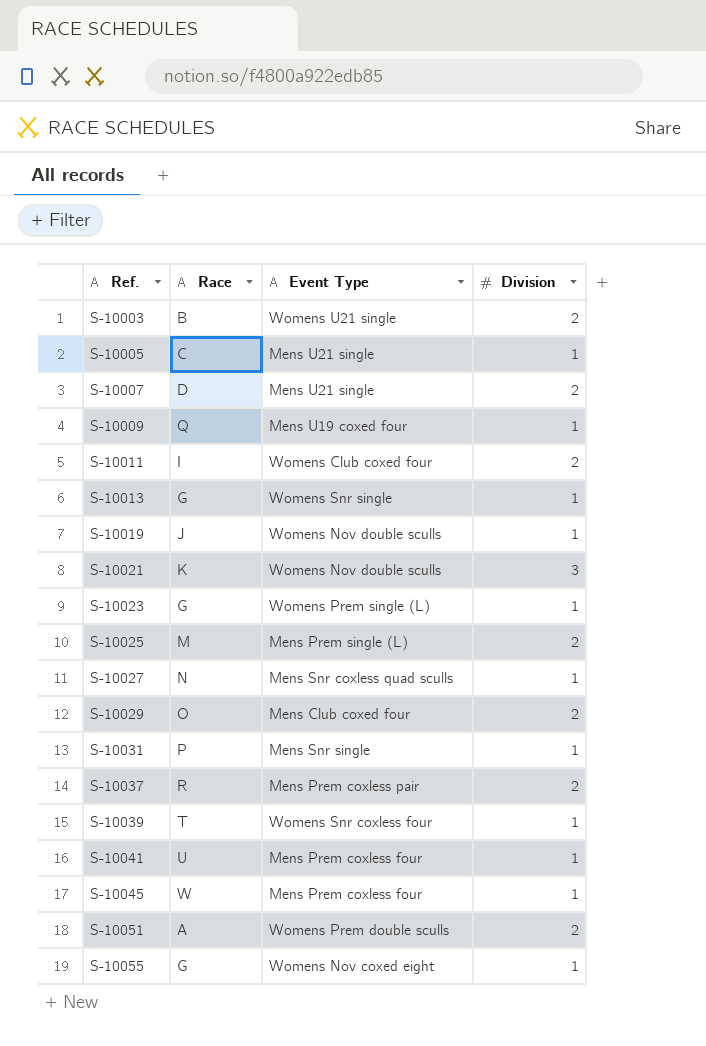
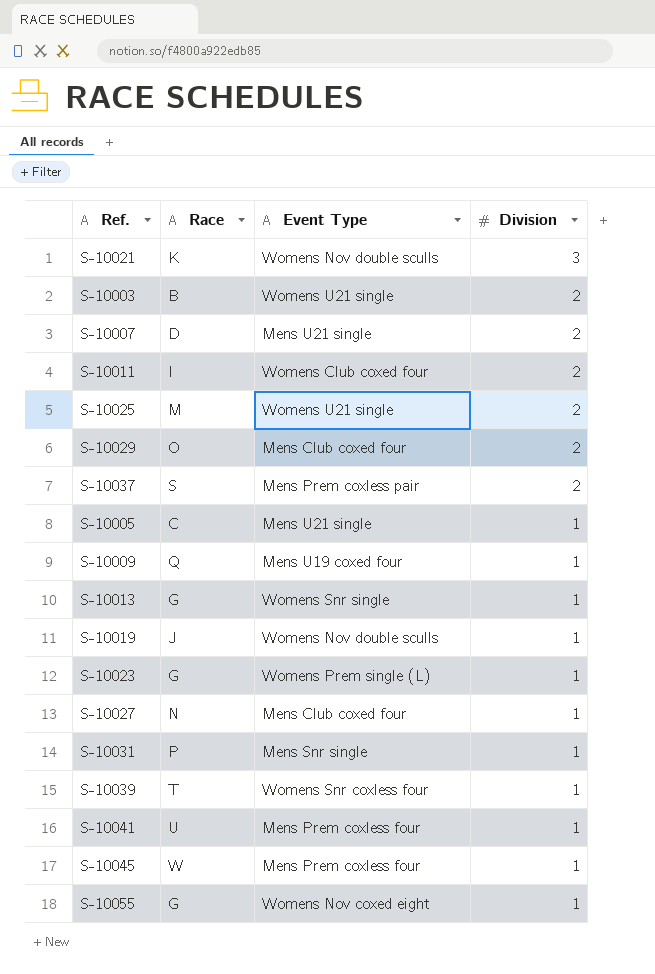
row order: Ref. ascending -> Division descending
row S-10051: A | Womens Prem double sculls | 2 -> none
S-10025 | Event Type: Mens Prem single (L) -> Womens U21 single
S-10037 | Race: R -> S
S-10027 | Event Type: Mens Snr coxless quad sculls -> Mens Club coxed four

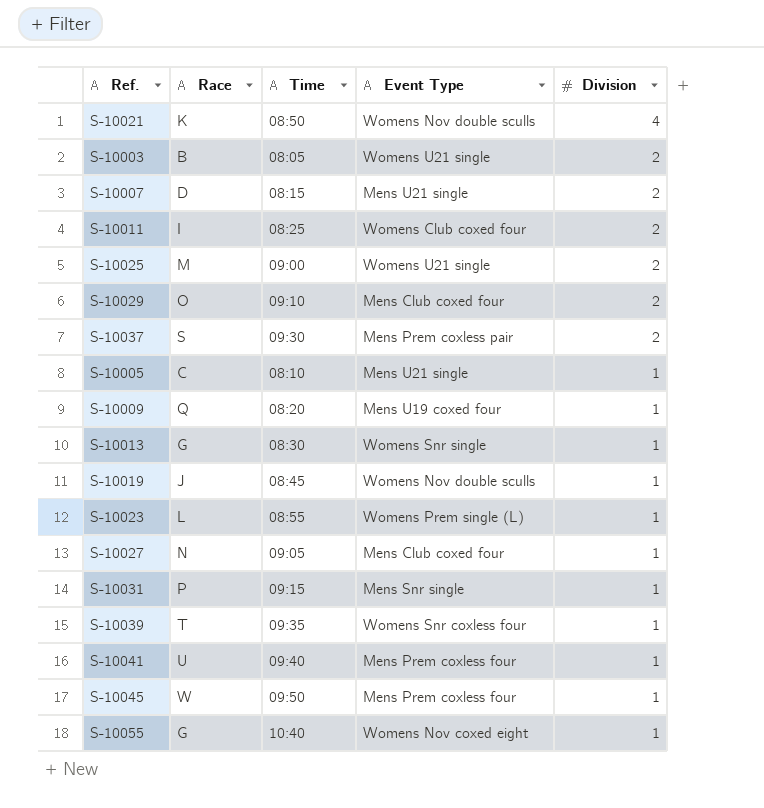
column Time | position: none -> 3
S-10021 | Division: 3 -> 4
S-10023 | Race: G -> L

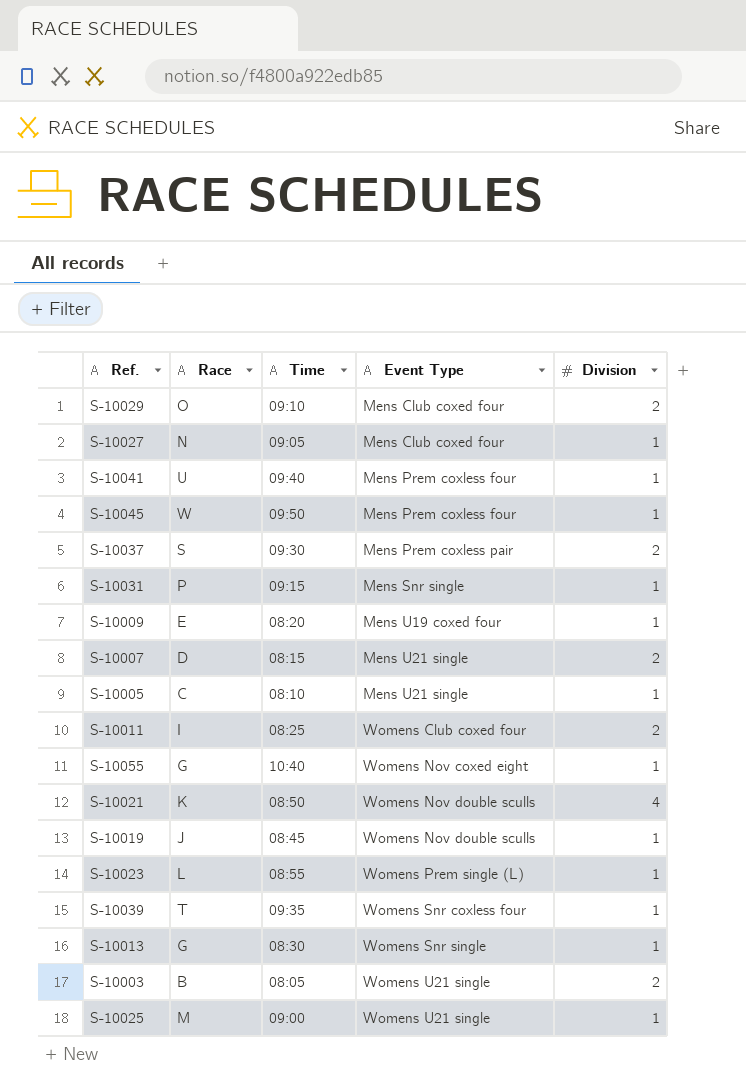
row order: Division descending -> Event Type ascending
S-10009 | Race: Q -> E
S-10025 | Division: 2 -> 1

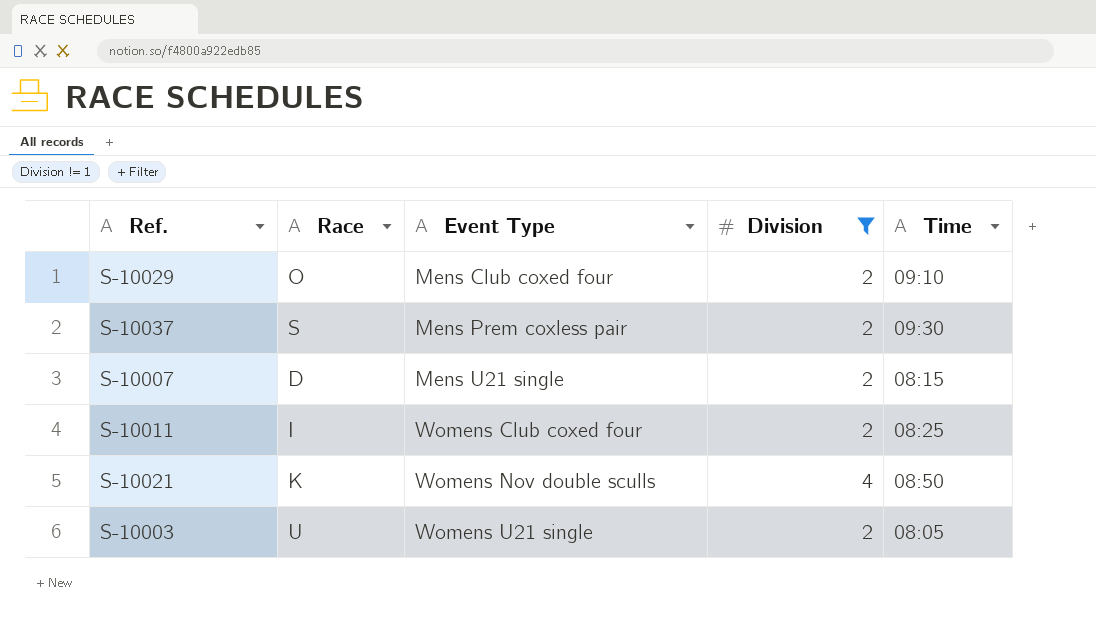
filter: none -> Division != 1
column Time | position: 3 -> 5
S-10003 | Race: B -> U

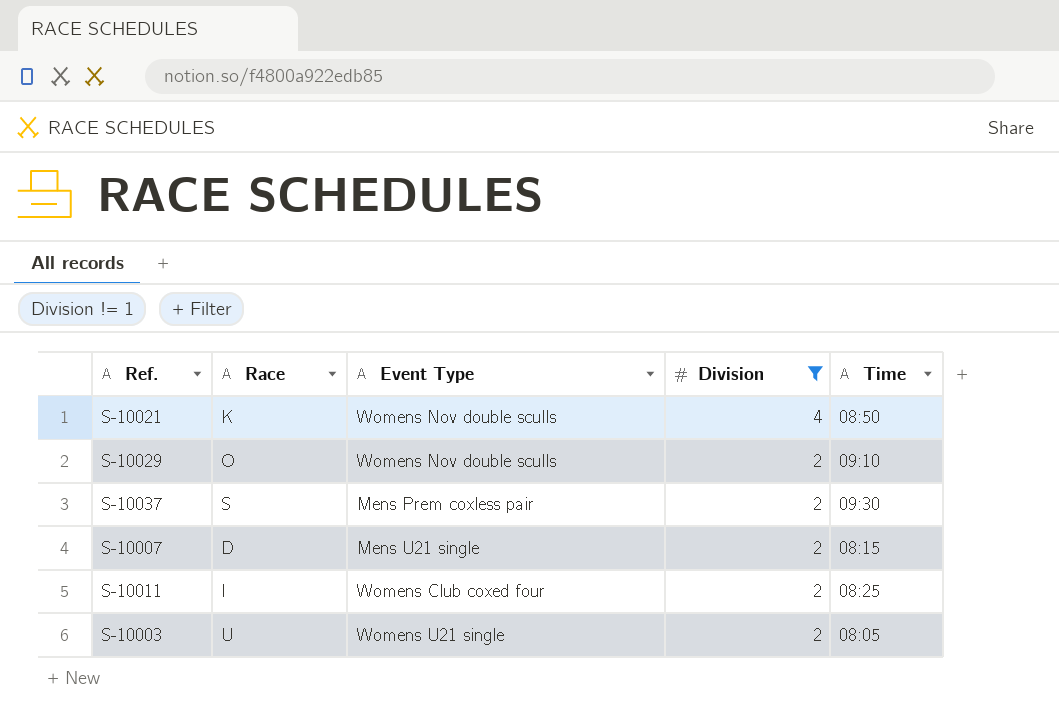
row order: Event Type ascending -> Division descending
S-10029 | Event Type: Mens Club coxed four -> Womens Nov double sculls

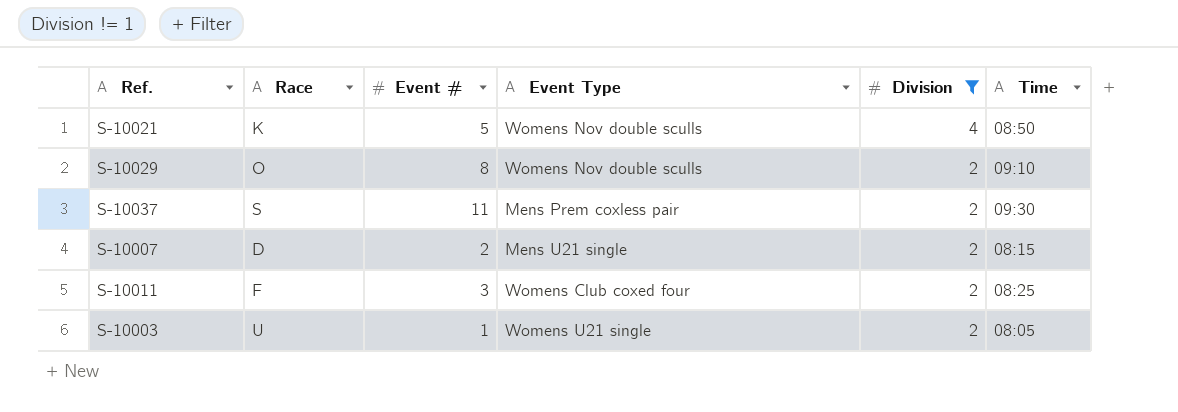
column Event # | position: none -> 3
S-10011 | Race: I -> F

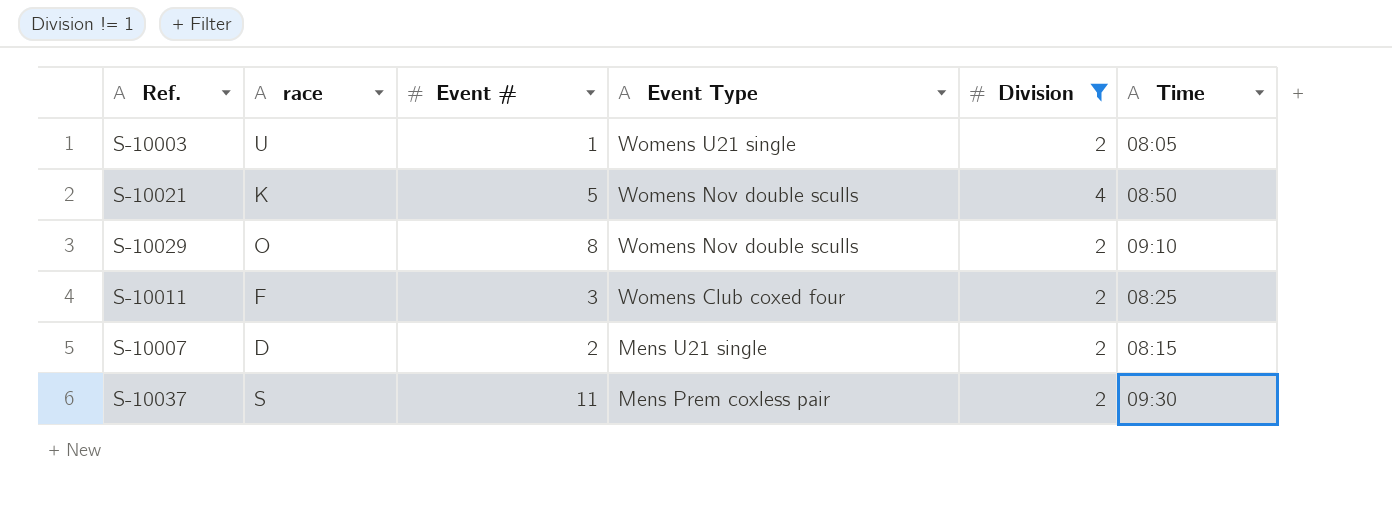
row order: Division descending -> Event Type descending
column name: Race -> race

